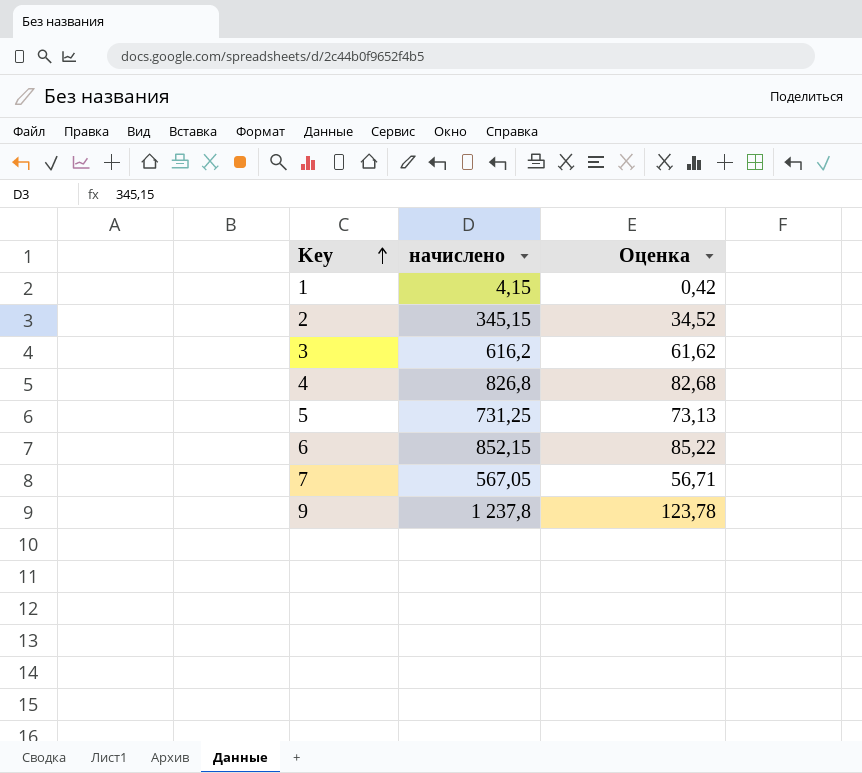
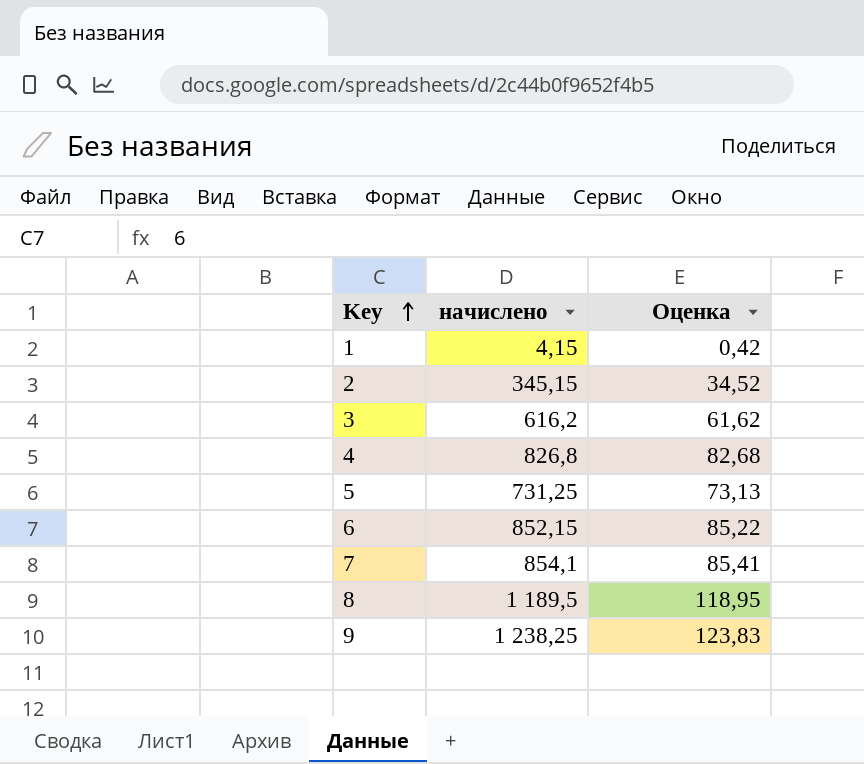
7 | начислено: 567,05 -> 854,1
7 | Оценка: 56,71 -> 85,41
row 8: none -> 1 189,5 | 118,95
9 | начислено: 1 237,8 -> 1 238,25
9 | Оценка: 123,78 -> 123,83

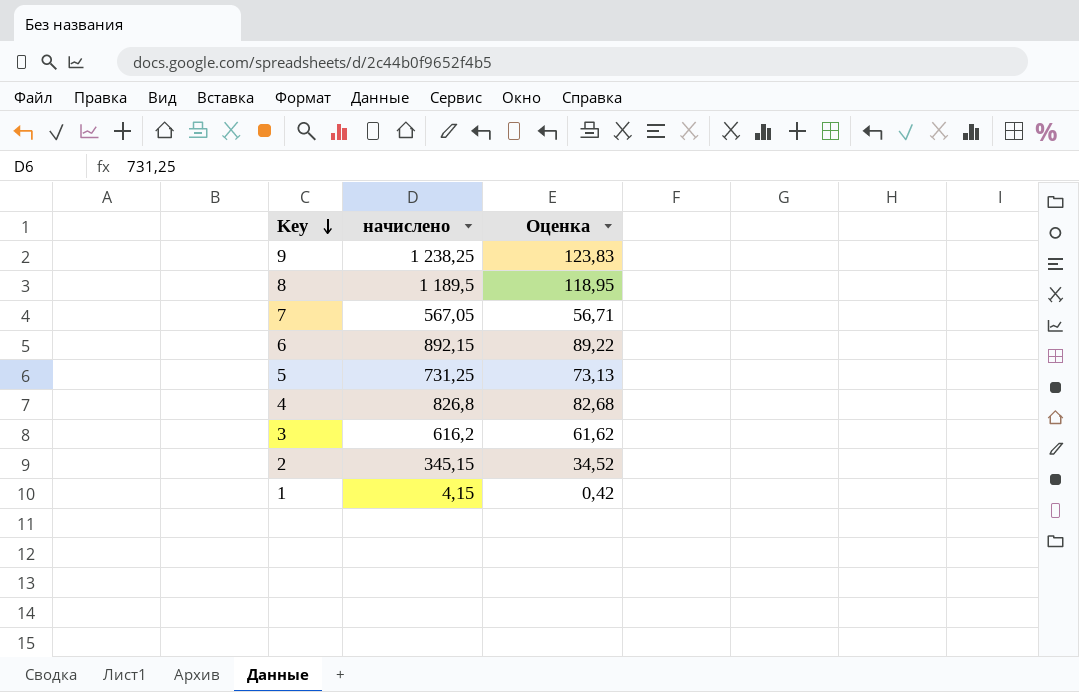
row order: Key ascending -> Key descending
7 | начислено: 854,1 -> 567,05
7 | Оценка: 85,41 -> 56,71
6 | начислено: 852,15 -> 892,15
6 | Оценка: 85,22 -> 89,22

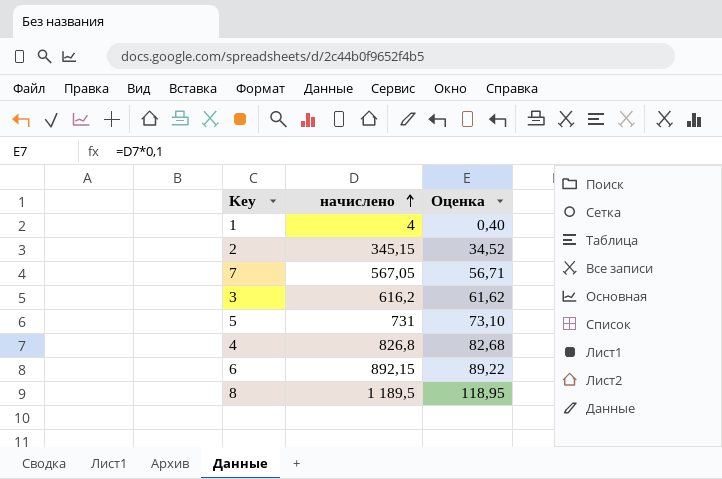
row order: Key descending -> начислено ascending
row 9: 1 238,25 | 123,83 -> none
1 | начислено: 4,15 -> 4
1 | Оценка: 0,42 -> 0,40
5 | начислено: 731,25 -> 731
5 | Оценка: 73,13 -> 73,10

